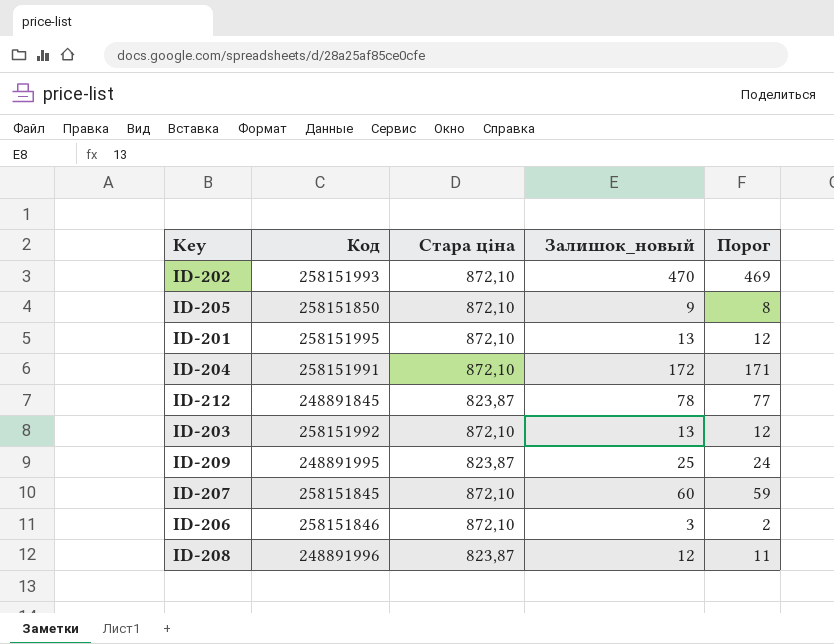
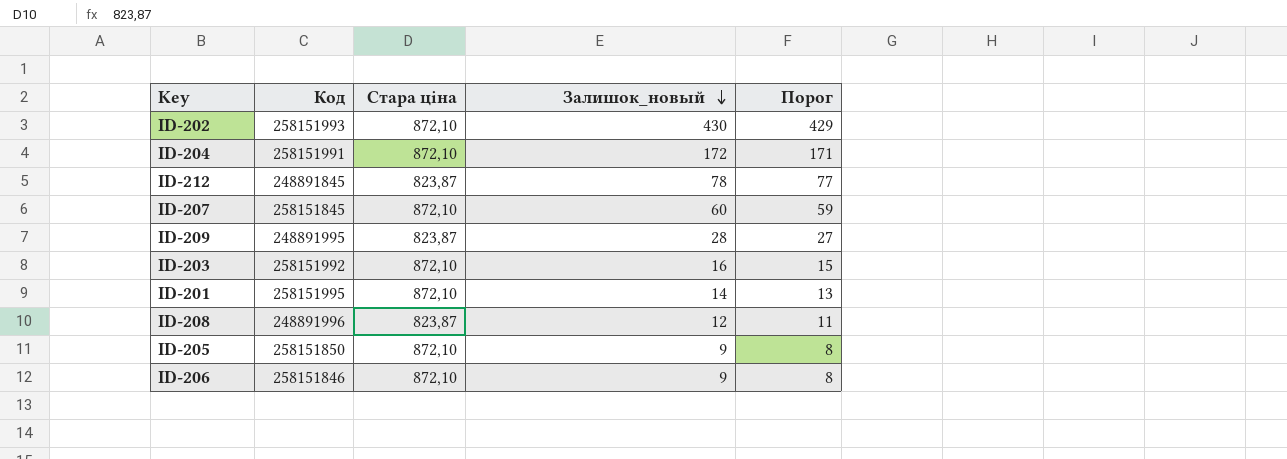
row order: none -> Залишок_новый descending
ID-202 | Залишок_новый: 470 -> 430
ID-202 | Порог: 469 -> 429
ID-209 | Залишок_новый: 25 -> 28
ID-209 | Порог: 24 -> 27
ID-203 | Залишок_новый: 13 -> 16
ID-203 | Порог: 12 -> 15
ID-201 | Залишок_новый: 13 -> 14
ID-201 | Порог: 12 -> 13
ID-206 | Залишок_новый: 3 -> 9
ID-206 | Порог: 2 -> 8

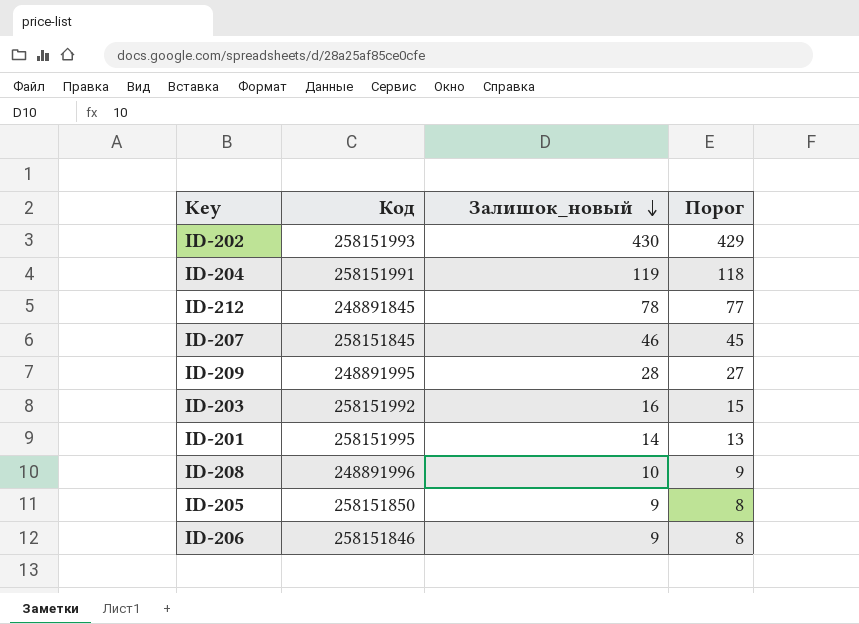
column Стара ціна | position: 3 -> none
ID-204 | Залишок_новый: 172 -> 119
ID-204 | Порог: 171 -> 118
ID-207 | Залишок_новый: 60 -> 46
ID-207 | Порог: 59 -> 45
ID-208 | Залишок_новый: 12 -> 10
ID-208 | Порог: 11 -> 9

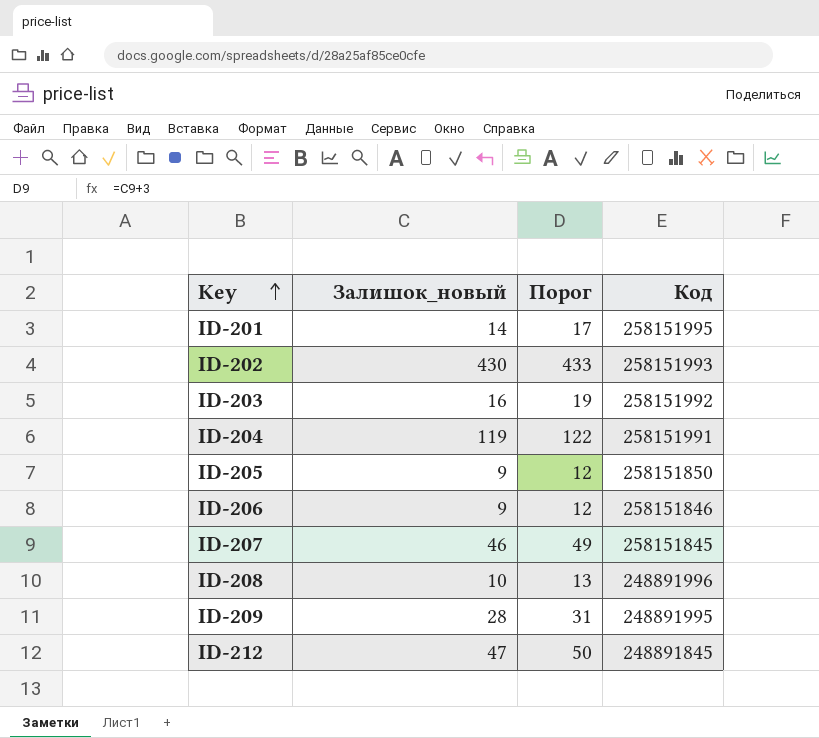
row order: Залишок_новый descending -> Key ascending
column Порог | formula: [Залишок_новый] - 1 -> [Залишок_новый] + 3
column Код | position: 2 -> 4
ID-212 | Залишок_новый: 78 -> 47

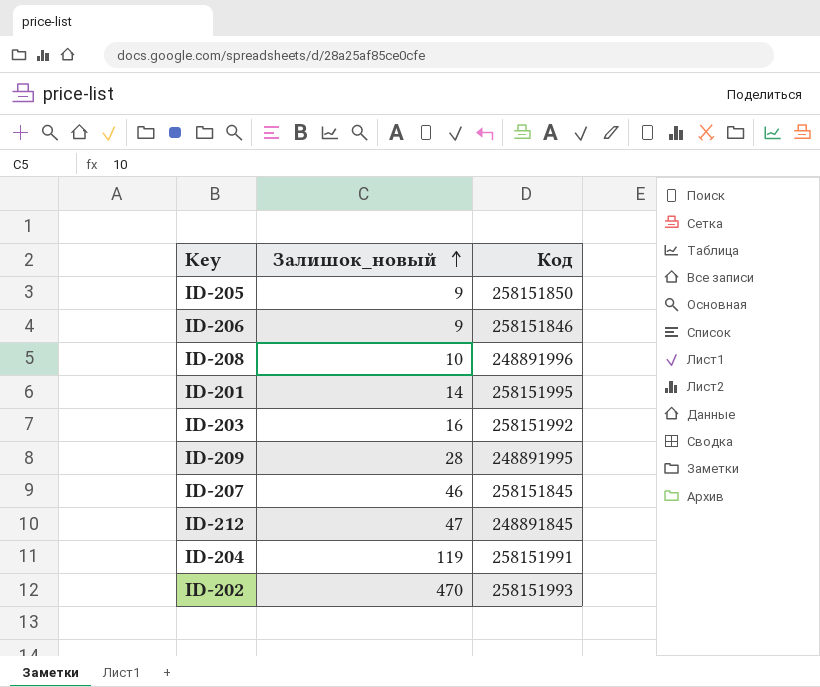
row order: Key ascending -> Залишок_новый ascending
column Порог | formula: [Залишок_новый] + 3 -> none
ID-202 | Залишок_новый: 430 -> 470

